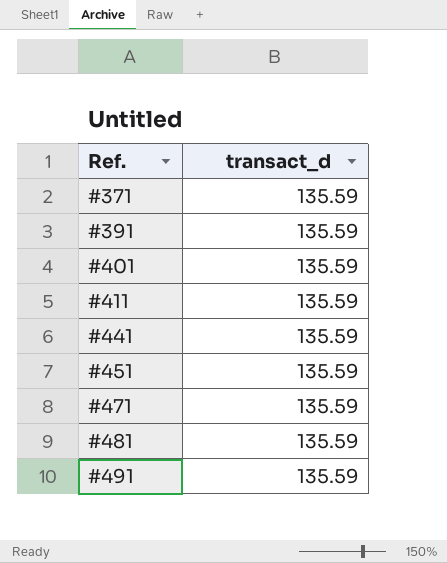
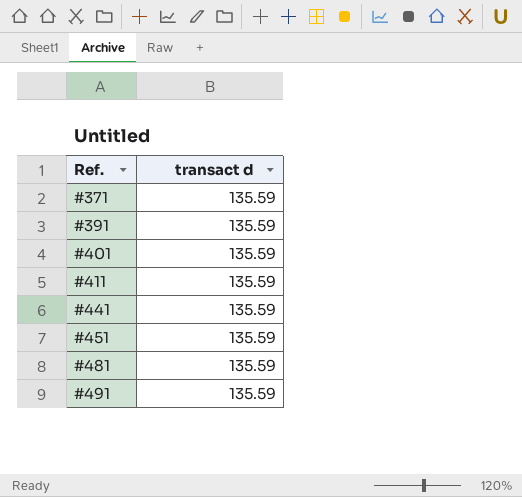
column name: transact_d -> transact d
row #471: 135.59 -> none

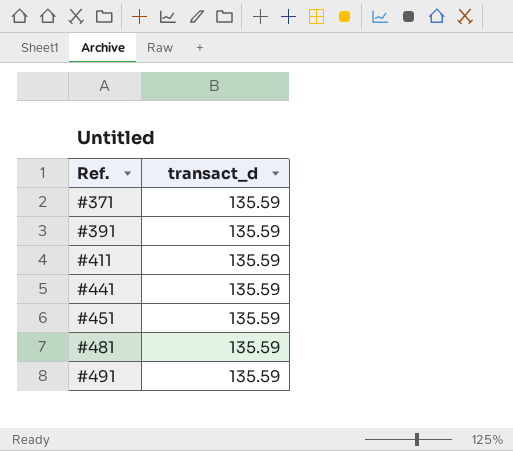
column name: transact d -> transact_d
row #401: 135.59 -> none

